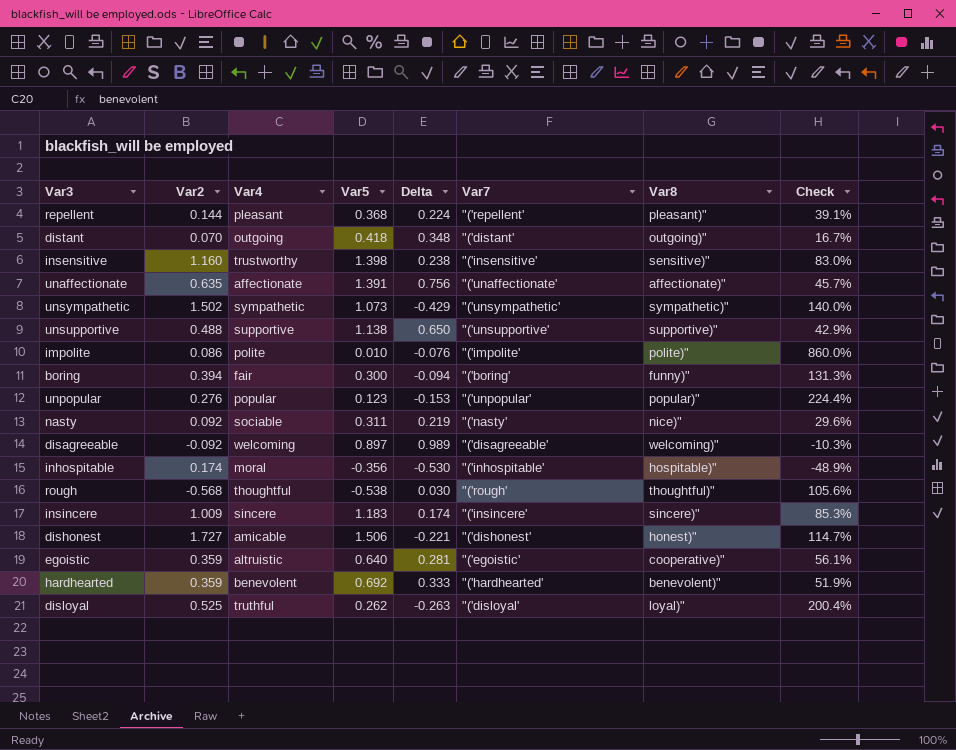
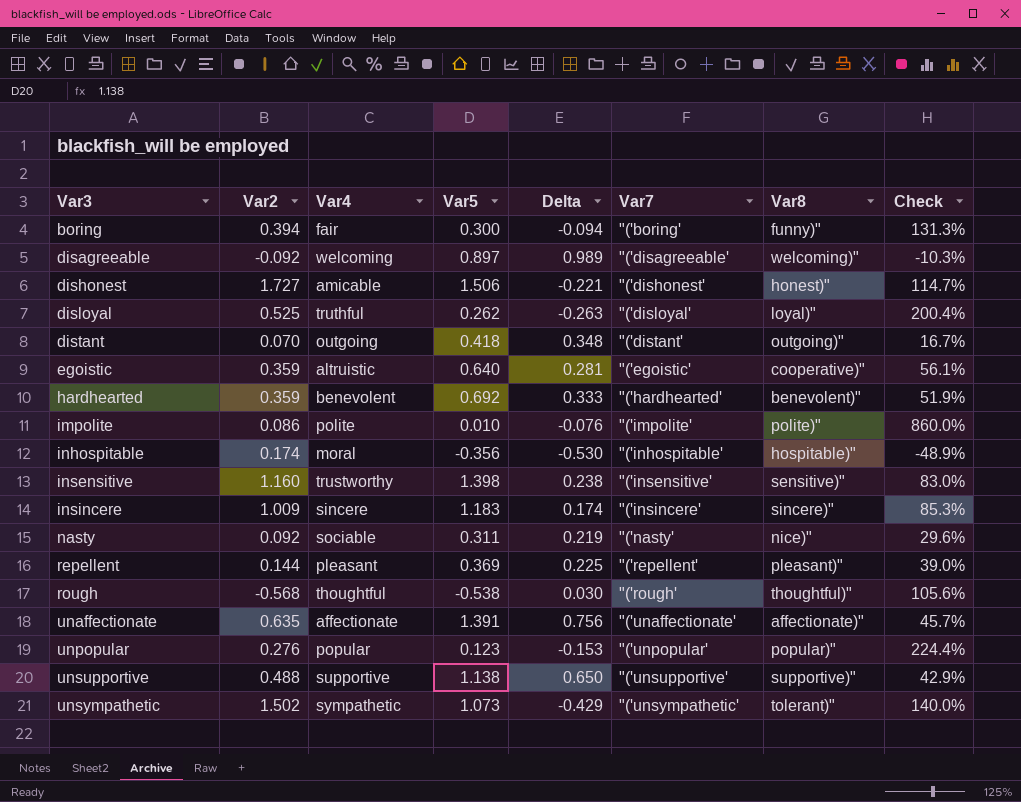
row order: none -> Var3 ascending
repellent | Var5: 0.368 -> 0.369
repellent | Delta: 0.224 -> 0.225
repellent | Check: 39.1% -> 39.0%
unsympathetic | Var8: sympathetic)" -> tolerant)"

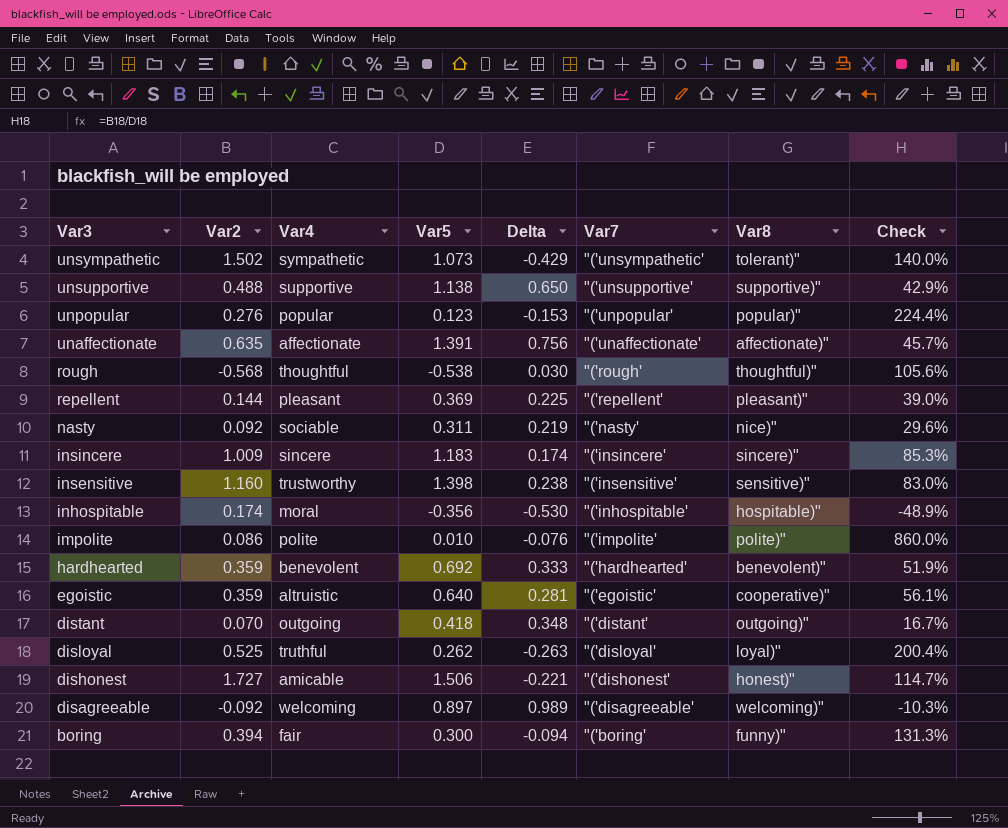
row order: Var3 ascending -> Var3 descending

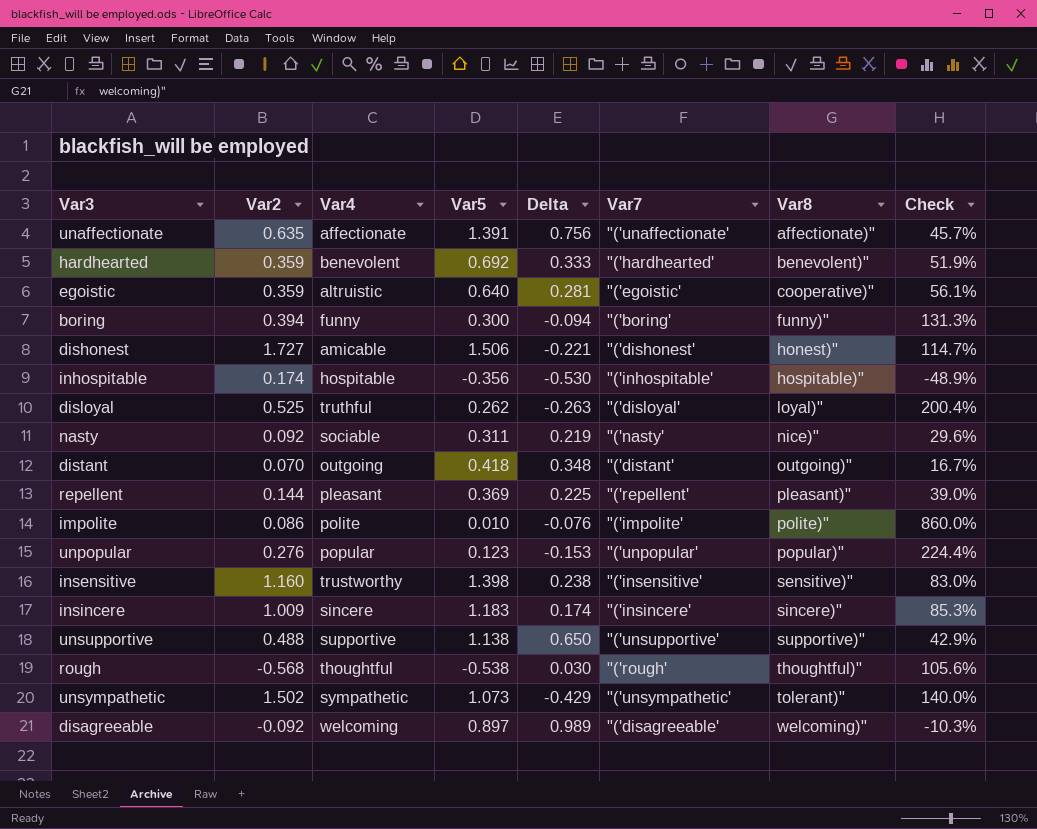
row order: Var3 descending -> Var8 ascending
boring | Var4: fair -> funny
inhospitable | Var4: moral -> hospitable

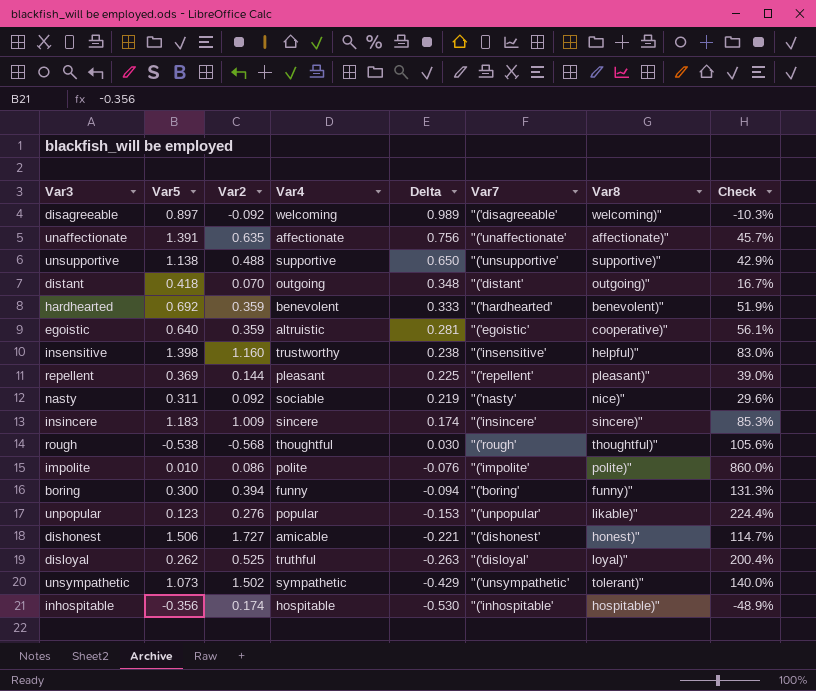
row order: Var8 ascending -> Delta descending
column Var5 | position: 4 -> 2
insensitive | Var8: sensitive)" -> helpful)"
unpopular | Var8: popular)" -> likable)"

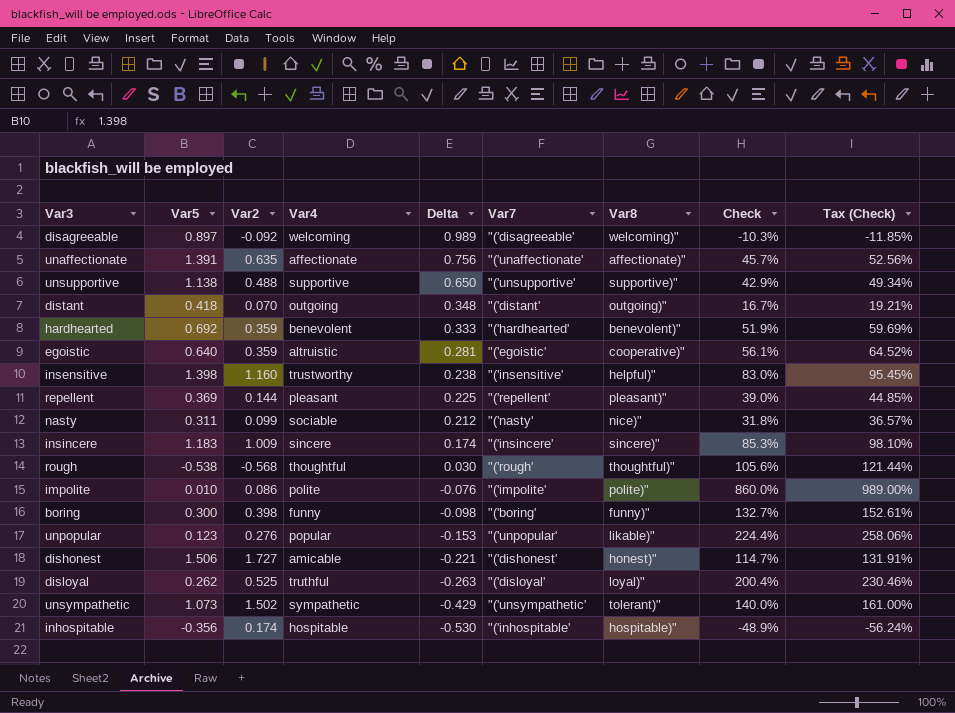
column Tax (Check) | formula: none -> [Check] * 1.15
nasty | Var2: 0.092 -> 0.099
nasty | Delta: 0.219 -> 0.212
nasty | Check: 29.6% -> 31.8%
boring | Var2: 0.394 -> 0.398
boring | Delta: -0.094 -> -0.098
boring | Check: 131.3% -> 132.7%

